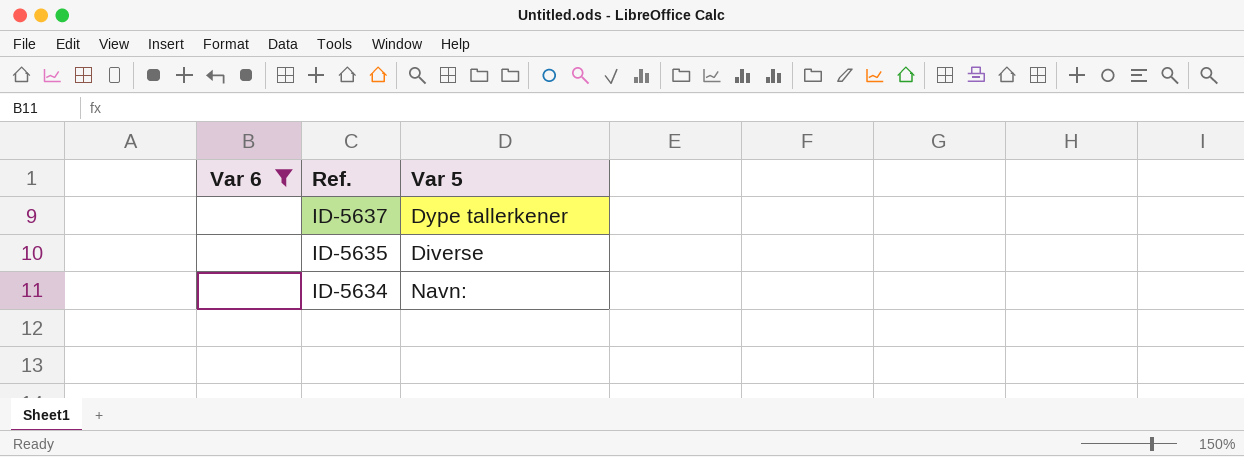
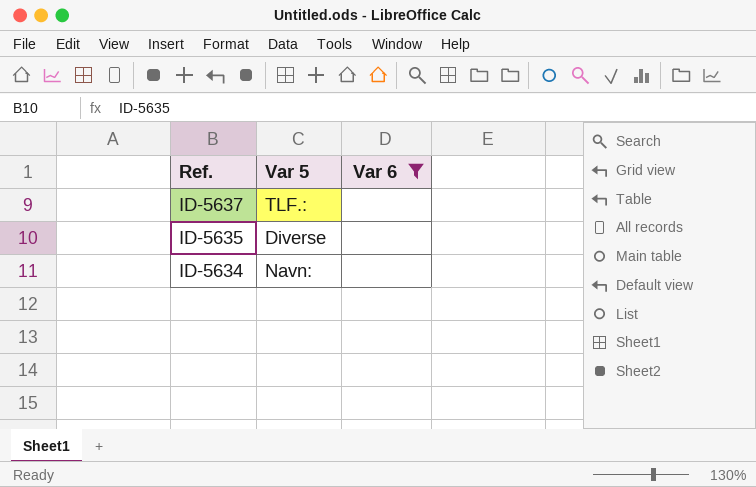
column Var 6 | position: 1 -> 3
ID-5637 | Var 5: Dype tallerkener -> TLF.:

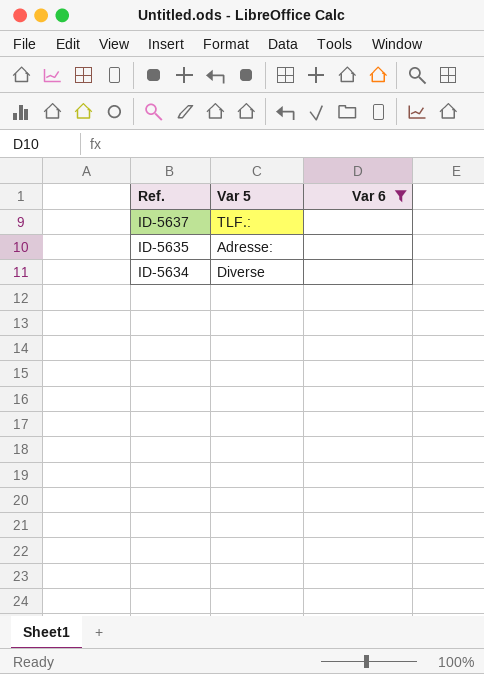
ID-5635 | Var 5: Diverse -> Adresse:
ID-5634 | Var 5: Navn: -> Diverse

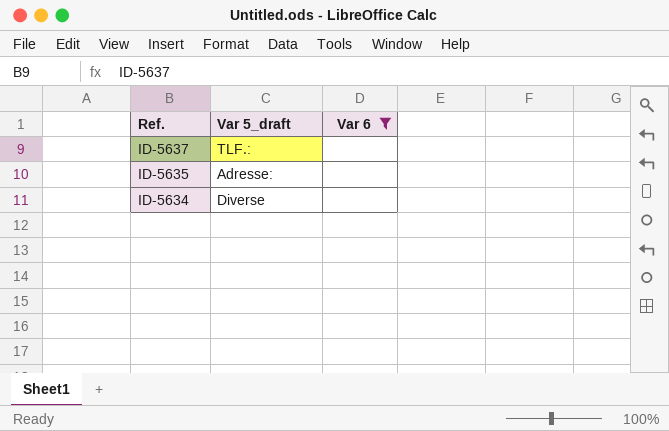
column name: Var 5 -> Var 5_draft

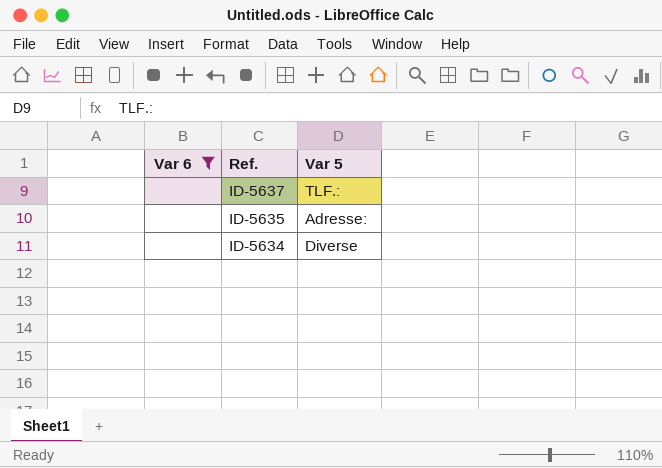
column Var 6 | position: 3 -> 1
column name: Var 5_draft -> Var 5

